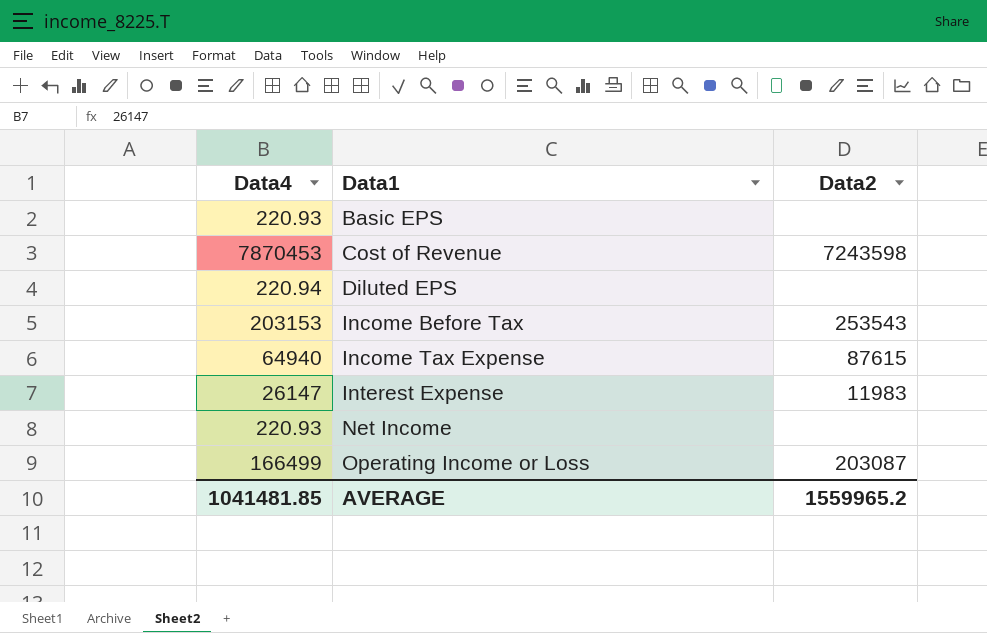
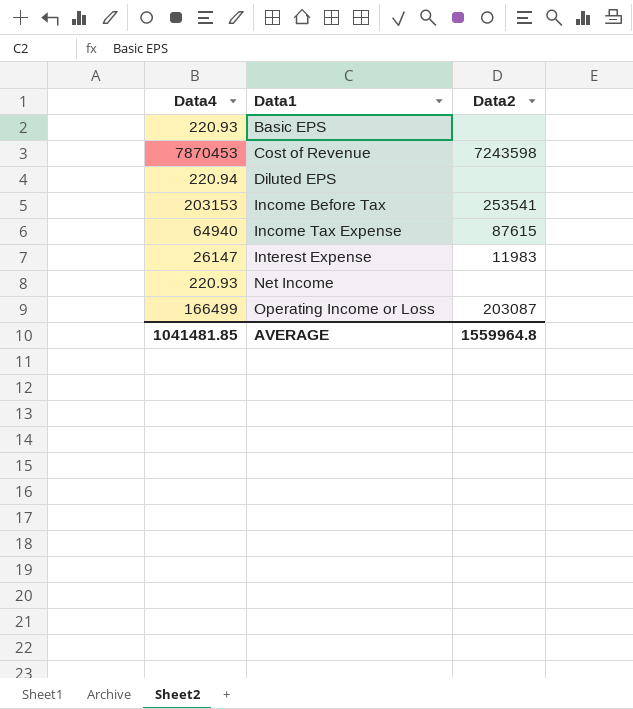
Income Before Tax | Data2: 253543 -> 253541
AVERAGE | Data2: 1559965.2 -> 1559964.8

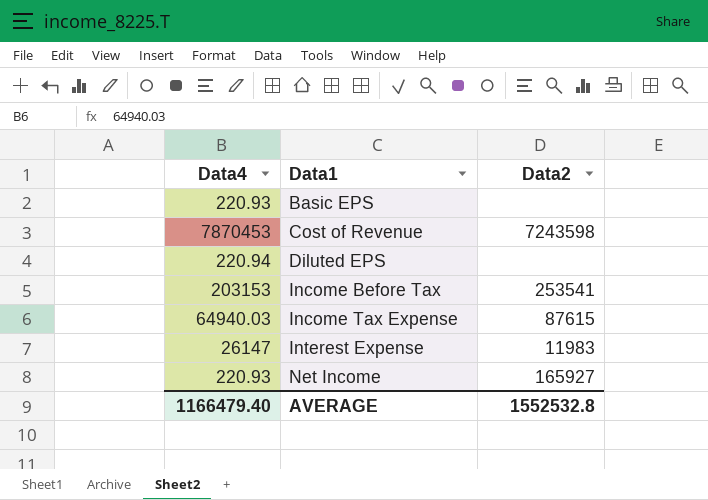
row Operating Income or Loss: 166499 | 203087 -> none
Income Tax Expense | Data4: 64940 -> 64940.03
Net Income | Data2: none -> 165927
AVERAGE | Data4: 1041481.85 -> 1166479.40
AVERAGE | Data2: 1559964.8 -> 1552532.8

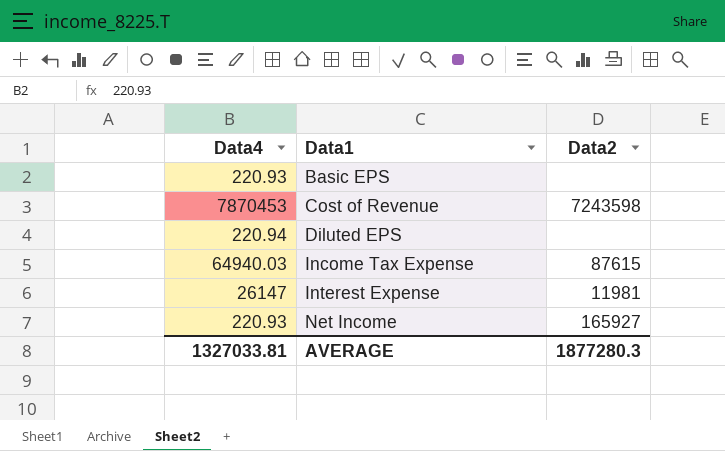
row Income Before Tax: 203153 | 253541 -> none
Interest Expense | Data2: 11983 -> 11981
AVERAGE | Data4: 1166479.40 -> 1327033.81
AVERAGE | Data2: 1552532.8 -> 1877280.3

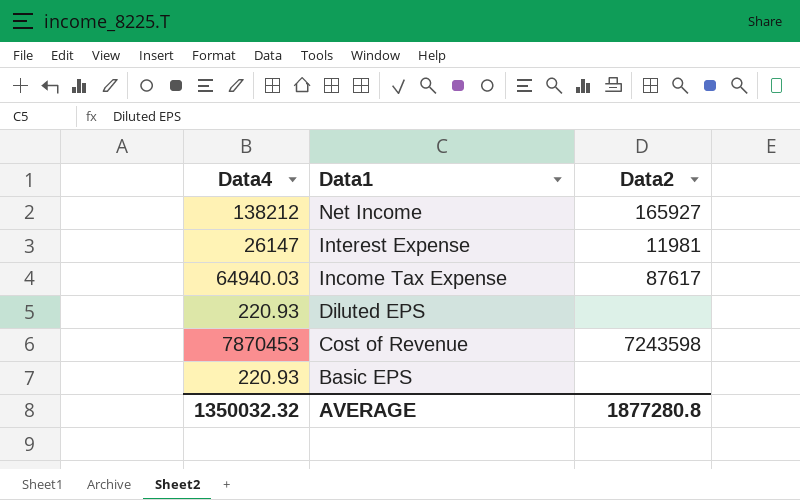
row order: Data1 ascending -> Data1 descending
Net Income | Data4: 220.93 -> 138212
Income Tax Expense | Data2: 87615 -> 87617
Diluted EPS | Data4: 220.94 -> 220.93
AVERAGE | Data4: 1327033.81 -> 1350032.32
AVERAGE | Data2: 1877280.3 -> 1877280.8

